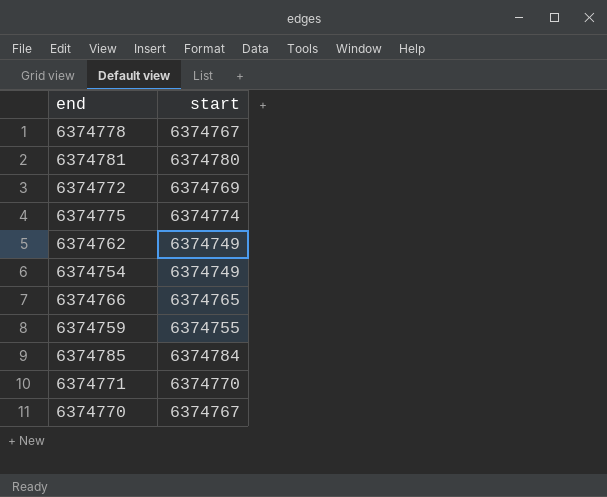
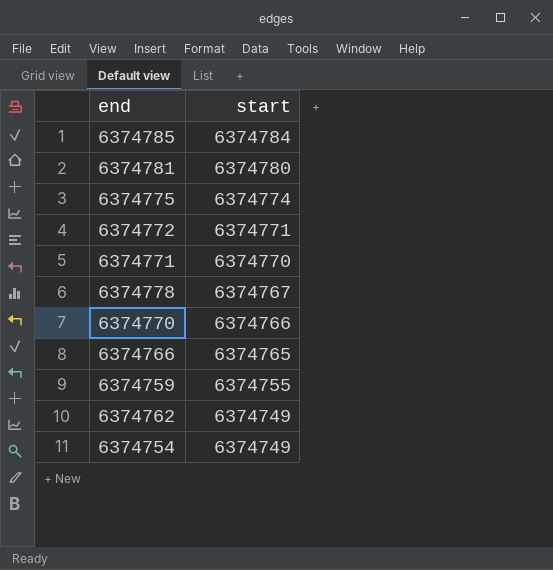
row order: none -> start descending
6374772 | start: 6374769 -> 6374771
6374770 | start: 6374767 -> 6374766

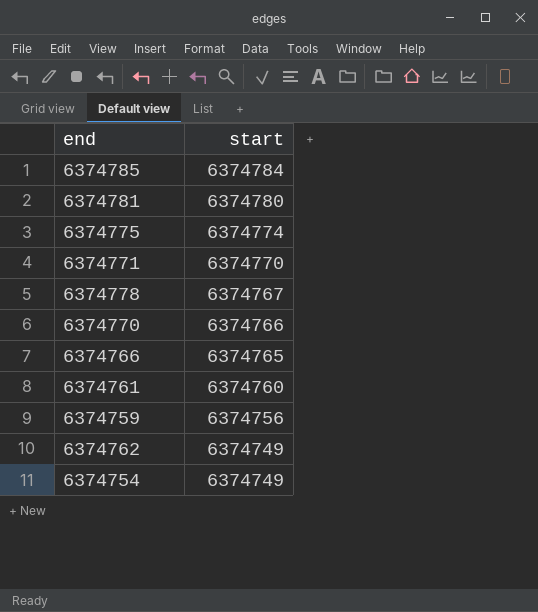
row 6374772: 6374771 -> none
row 6374761: none -> 6374760
6374759 | start: 6374755 -> 6374756

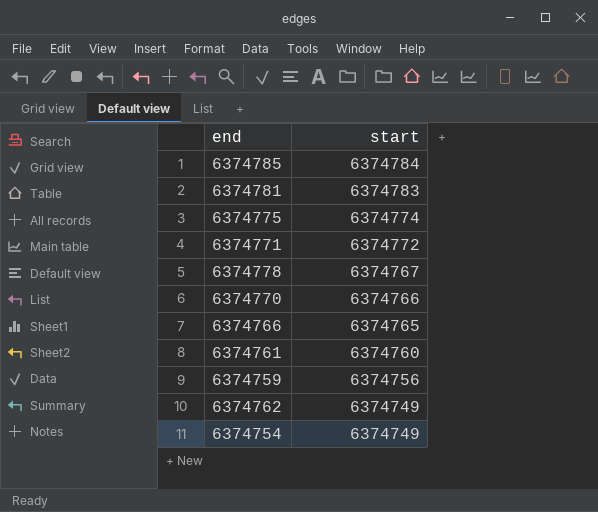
6374781 | start: 6374780 -> 6374783
6374771 | start: 6374770 -> 6374772

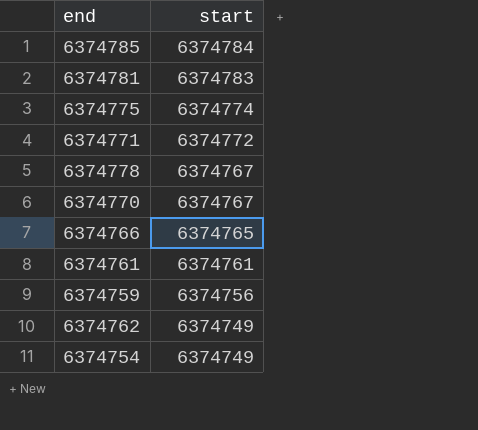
6374770 | start: 6374766 -> 6374767
6374761 | start: 6374760 -> 6374761

